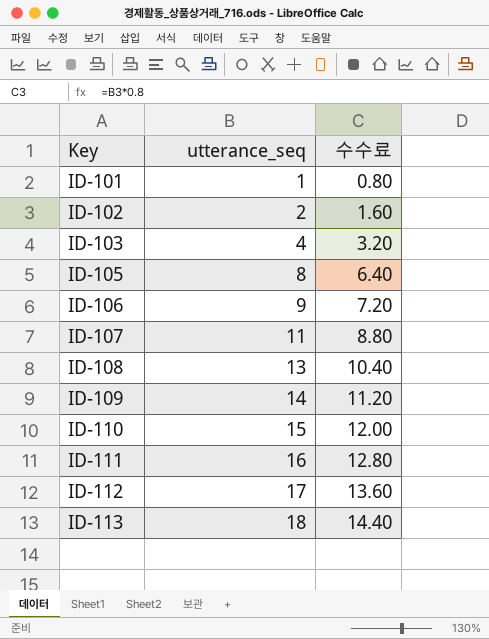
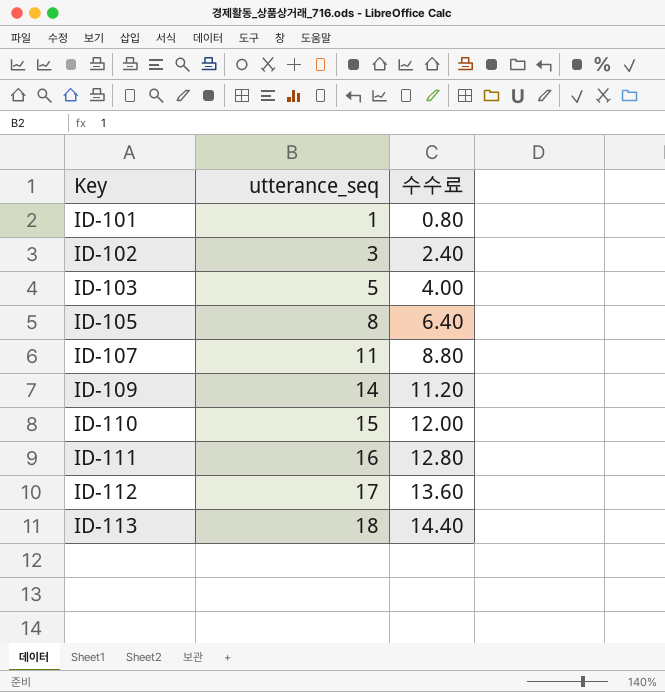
row ID-106: 9 | 7.20 -> none
row ID-108: 13 | 10.40 -> none
ID-102 | utterance_seq: 2 -> 3
ID-102 | 수수료: 1.60 -> 2.40
ID-103 | utterance_seq: 4 -> 5
ID-103 | 수수료: 3.20 -> 4.00

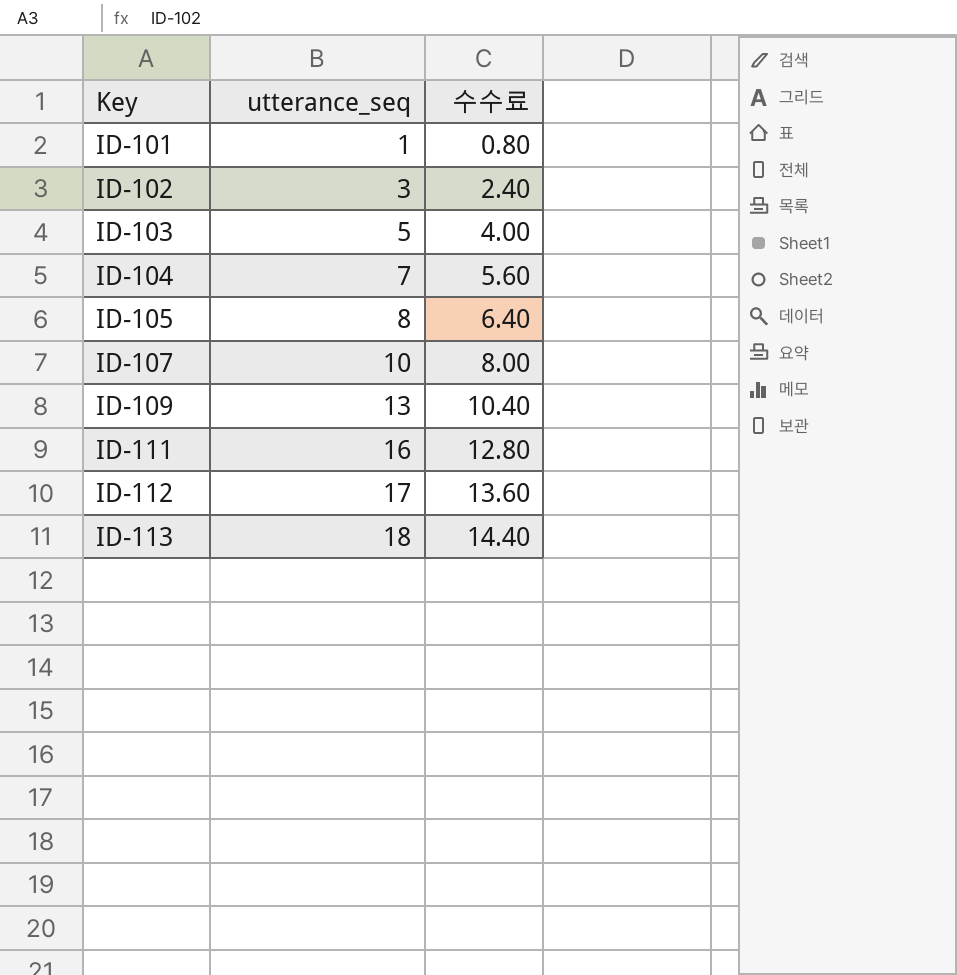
row ID-110: 15 | 12.00 -> none
row ID-104: none -> 7 | 5.60
ID-107 | utterance_seq: 11 -> 10
ID-107 | 수수료: 8.80 -> 8.00
ID-109 | utterance_seq: 14 -> 13
ID-109 | 수수료: 11.20 -> 10.40

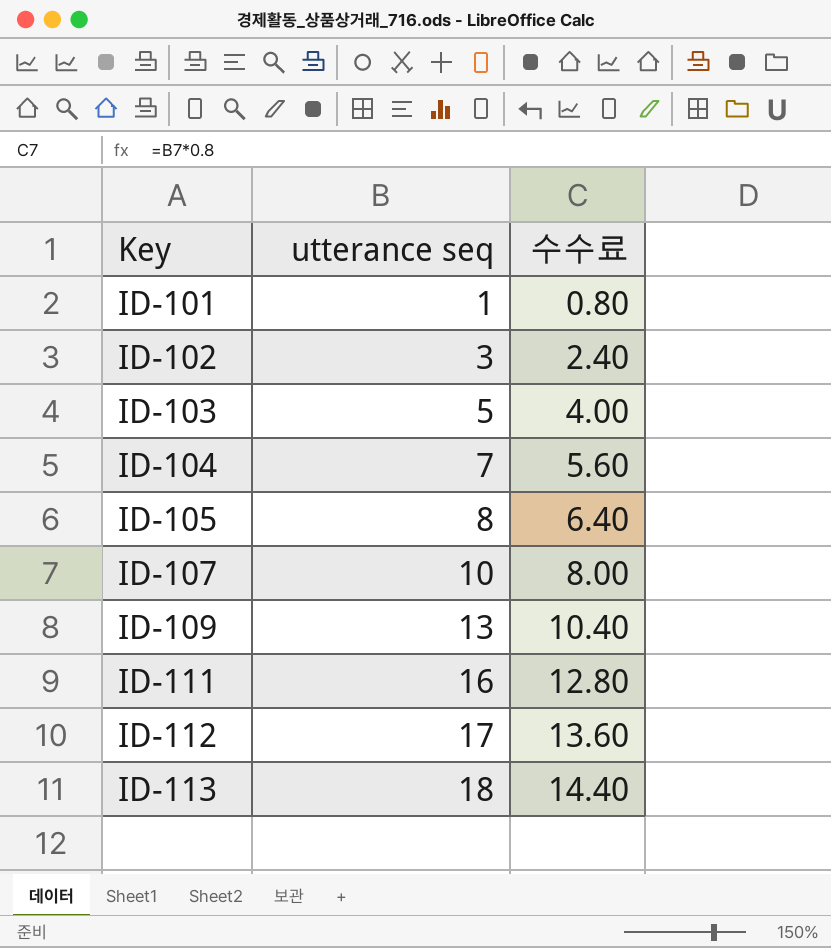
column name: utterance_seq -> utterance seq

